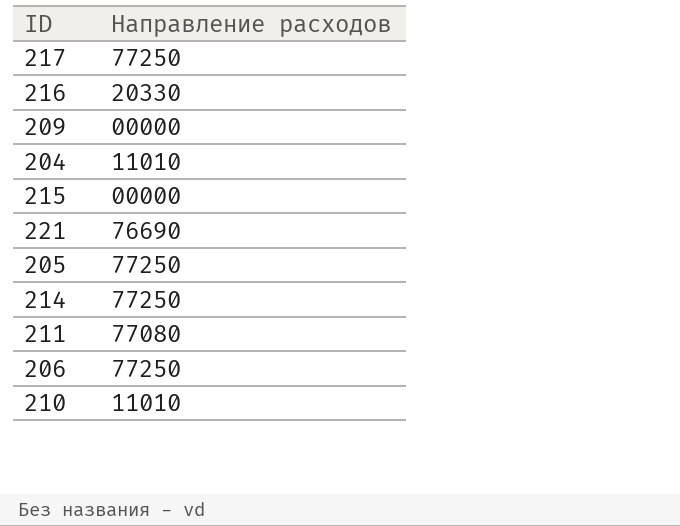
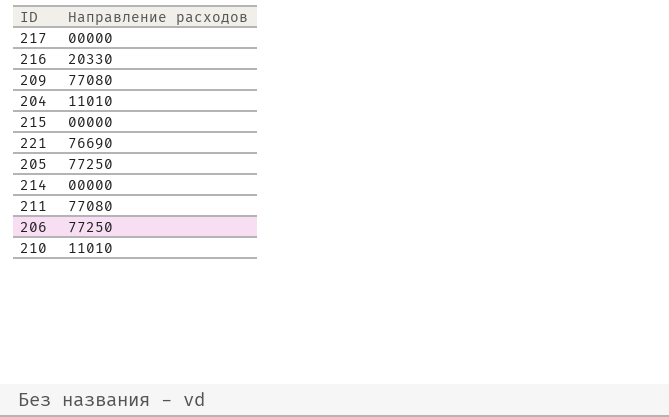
217 | Направление расходов: 77250 -> 00000
209 | Направление расходов: 00000 -> 77080
214 | Направление расходов: 77250 -> 00000

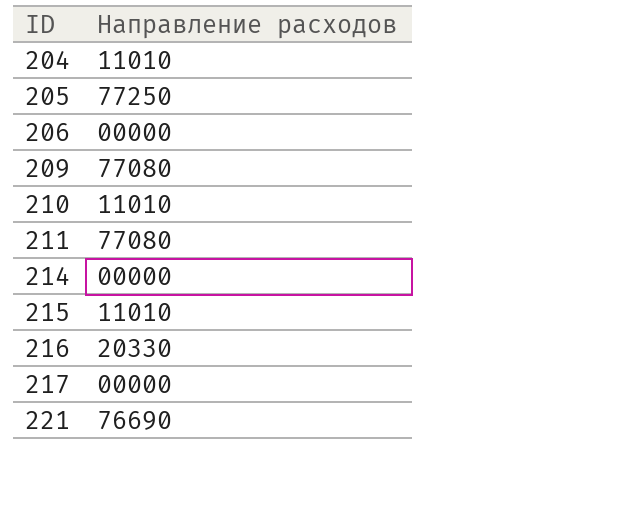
row order: none -> ID ascending
206 | Направление расходов: 77250 -> 00000
215 | Направление расходов: 00000 -> 11010

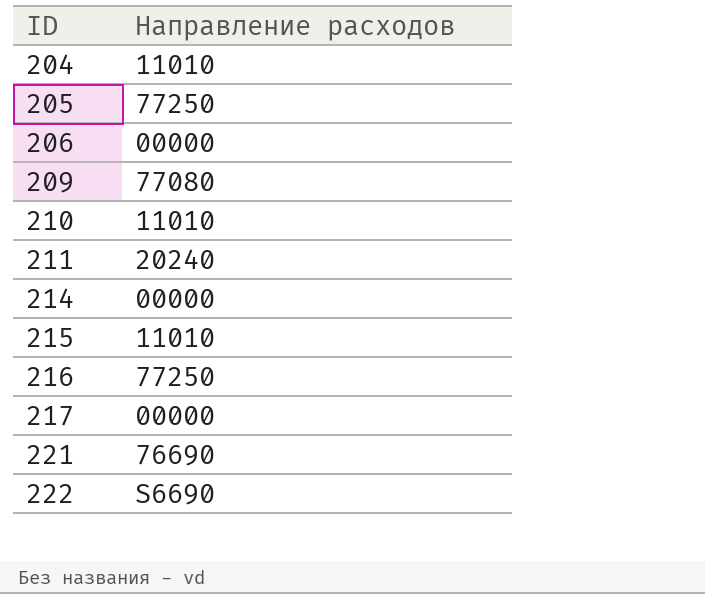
211 | Направление расходов: 77080 -> 20240
216 | Направление расходов: 20330 -> 77250
row 222: none -> S6690

